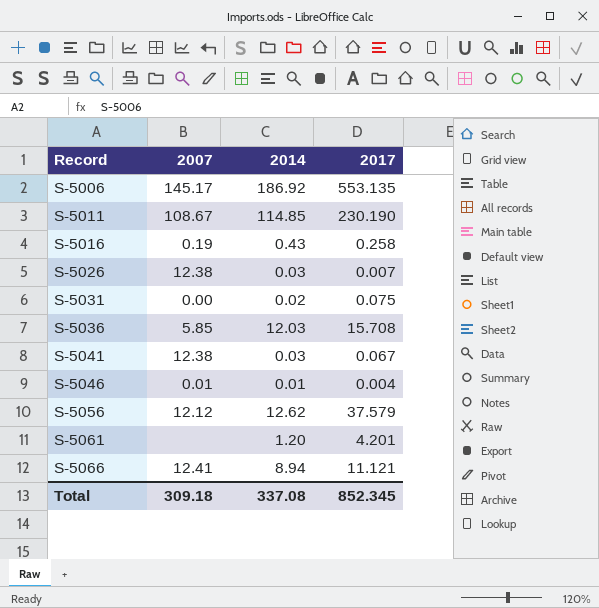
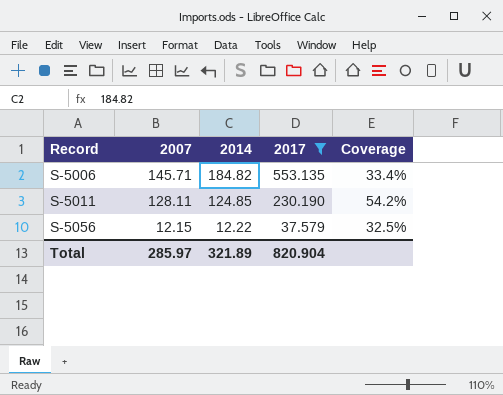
filter: none -> 2017 >= 37.579
column Coverage | formula: none -> [2014] / [2017]
S-5006 | 2007: 145.17 -> 145.71
S-5006 | 2014: 186.92 -> 184.82
S-5011 | 2007: 108.67 -> 128.11
S-5011 | 2014: 114.85 -> 124.85
S-5056 | 2007: 12.12 -> 12.15
S-5056 | 2014: 12.62 -> 12.22
Total | 2007: 309.18 -> 285.97
Total | 2014: 337.08 -> 321.89
Total | 2017: 852.345 -> 820.904

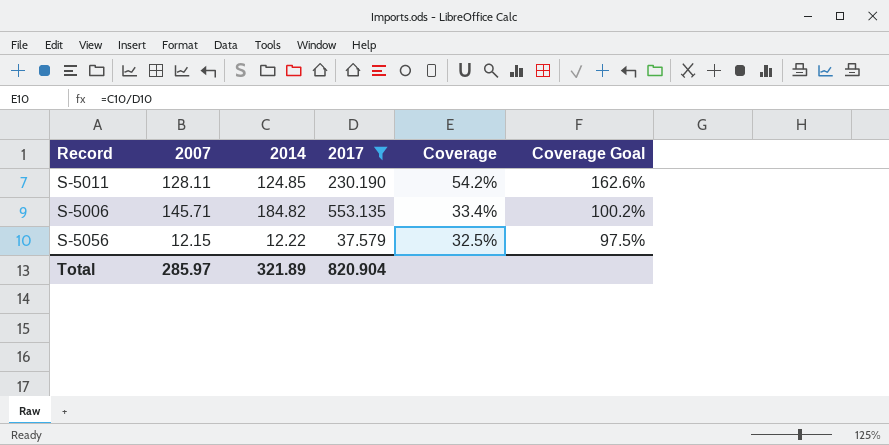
row order: Record ascending -> Coverage descending
column Coverage Goal | formula: none -> [Coverage] * 3

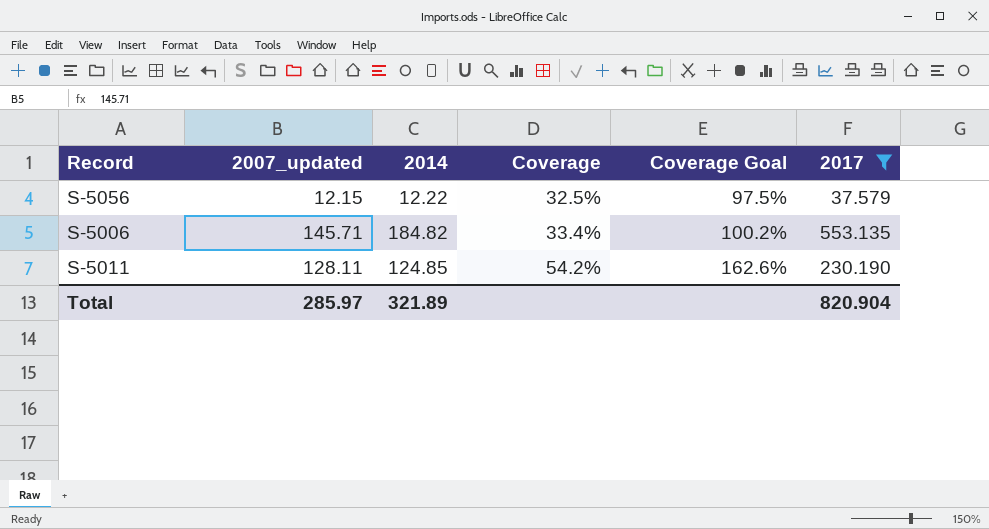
row order: Coverage descending -> Coverage ascending
column name: 2007 -> 2007_updated
column 2017 | position: 4 -> 6

